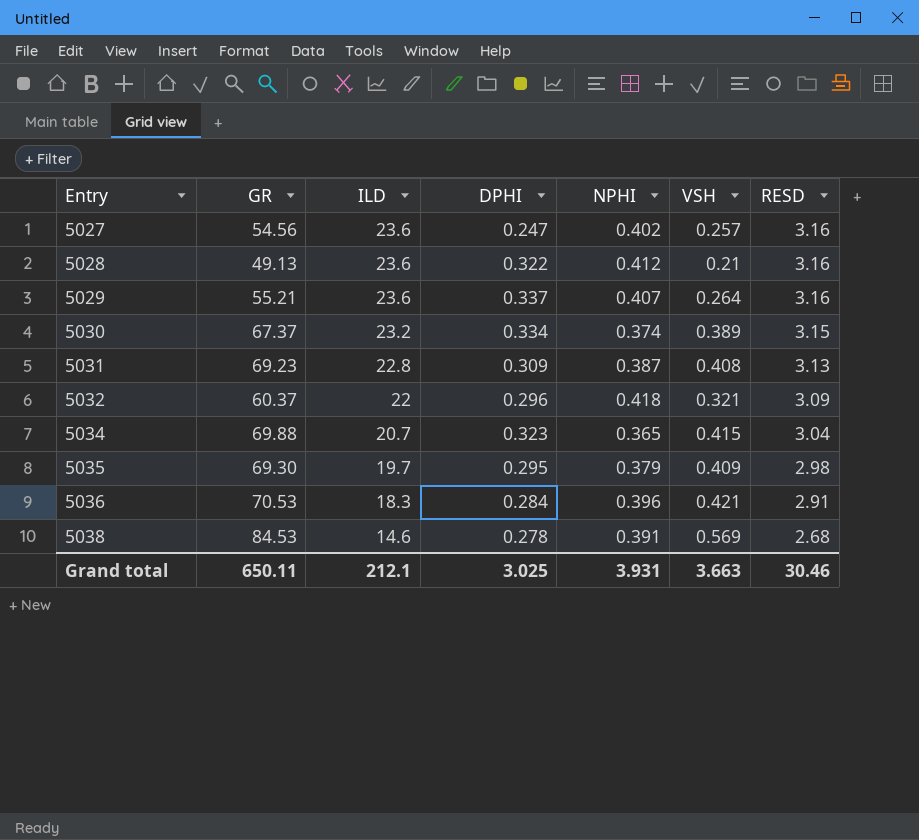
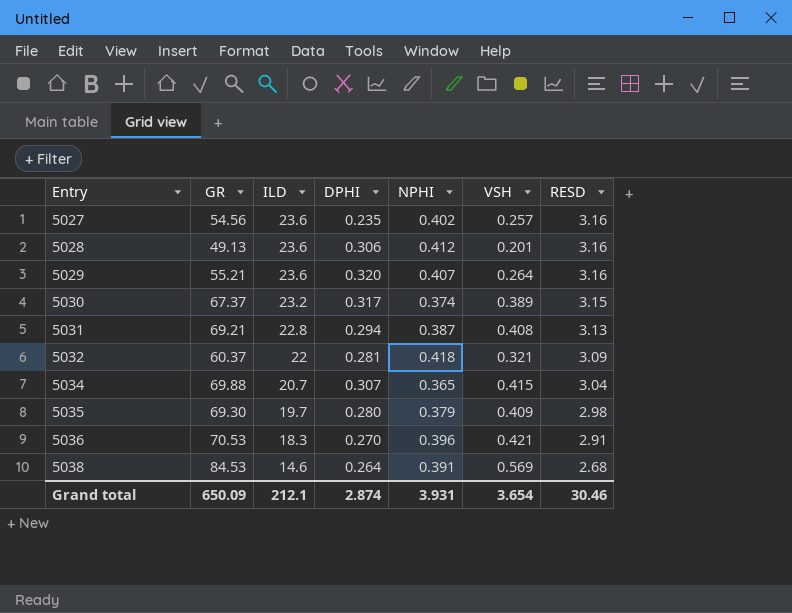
5027 | DPHI: 0.247 -> 0.235
5028 | DPHI: 0.322 -> 0.306
5028 | VSH: 0.21 -> 0.201
5029 | DPHI: 0.337 -> 0.320
5030 | DPHI: 0.334 -> 0.317
5031 | GR: 69.23 -> 69.21
5031 | DPHI: 0.309 -> 0.294
5032 | DPHI: 0.296 -> 0.281
5034 | DPHI: 0.323 -> 0.307
5035 | DPHI: 0.295 -> 0.280
5036 | DPHI: 0.284 -> 0.270
5038 | DPHI: 0.278 -> 0.264
Grand total | GR: 650.11 -> 650.09
Grand total | DPHI: 3.025 -> 2.874
Grand total | VSH: 3.663 -> 3.654

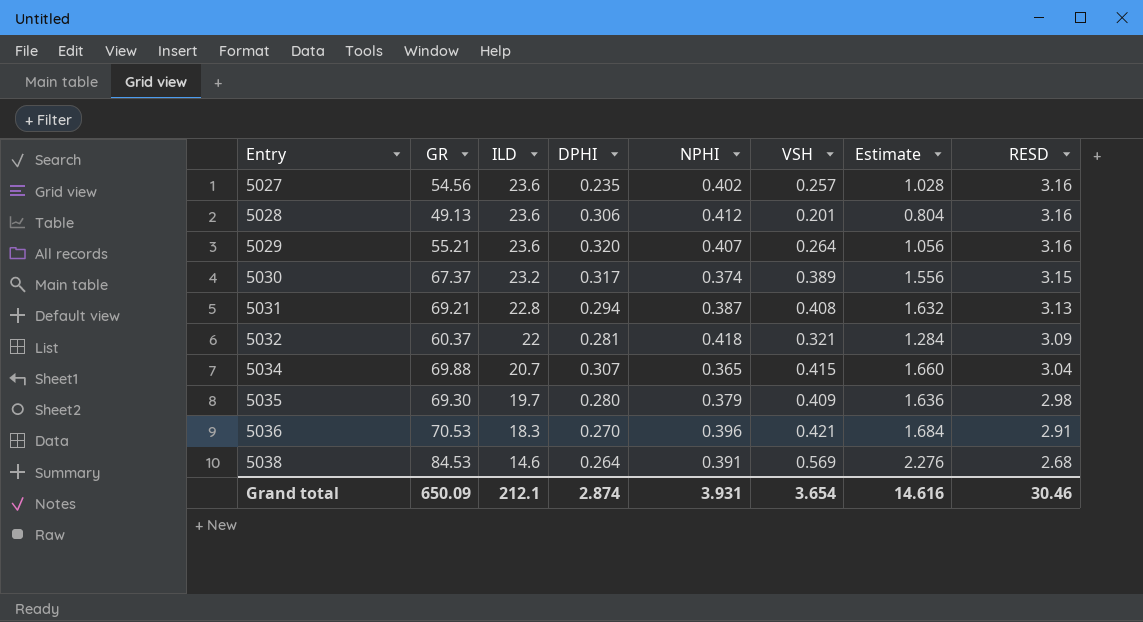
column Estimate | formula: none -> [VSH] * 4

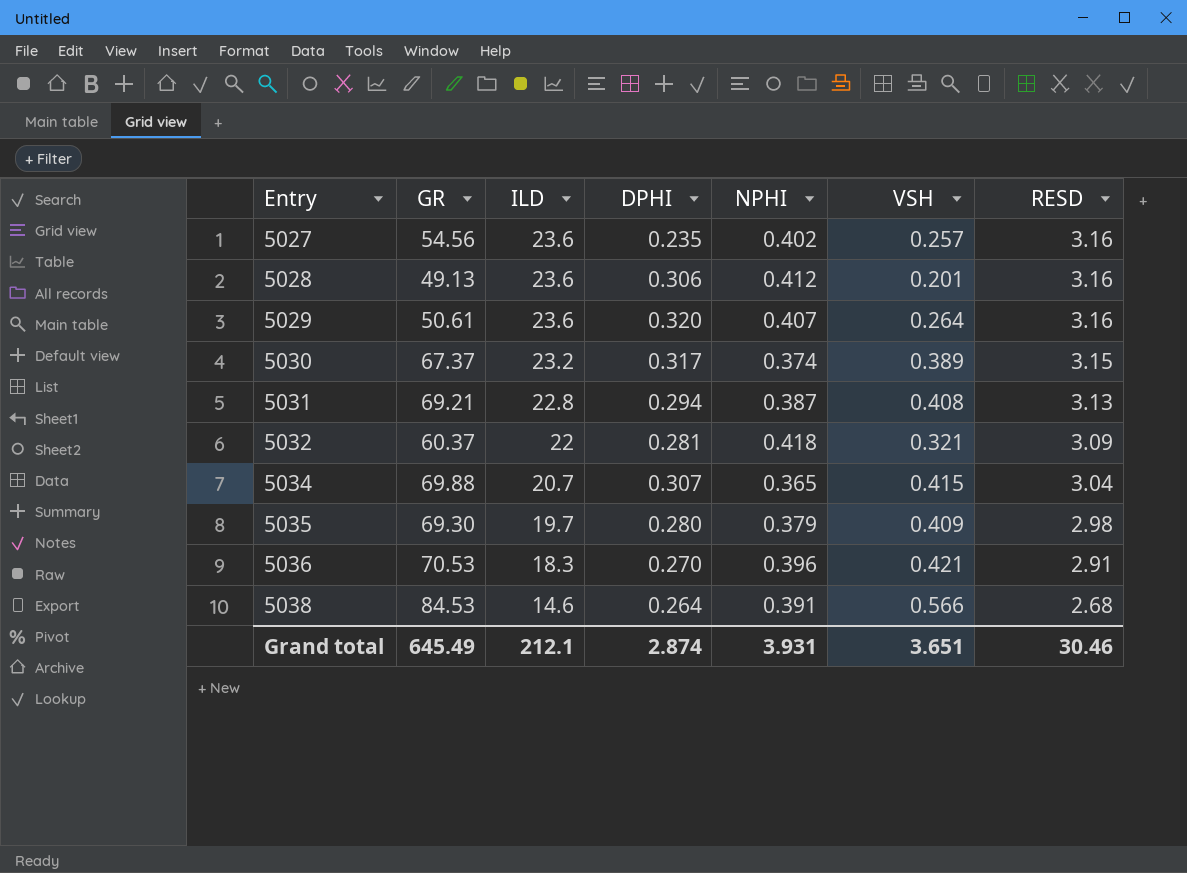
column Estimate | formula: [VSH] * 4 -> none
5029 | GR: 55.21 -> 50.61
5038 | VSH: 0.569 -> 0.566
Grand total | GR: 650.09 -> 645.49
Grand total | VSH: 3.654 -> 3.651

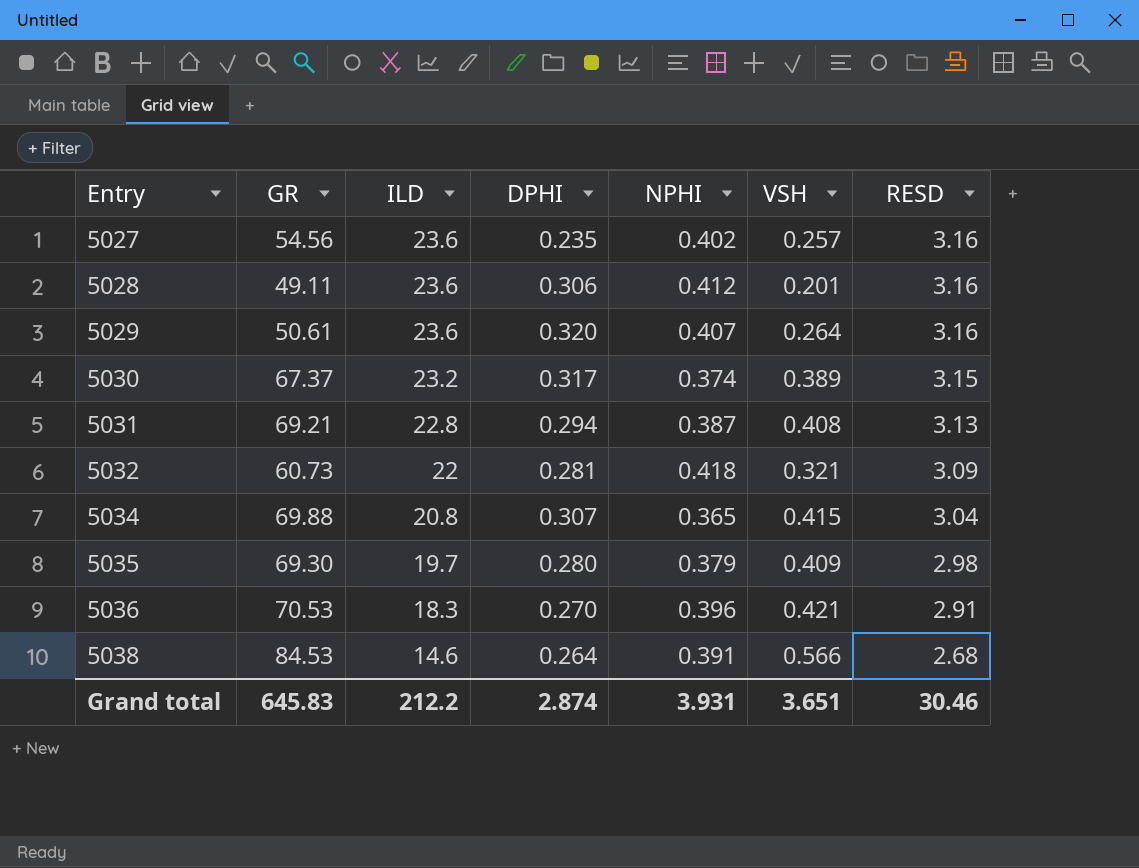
5028 | GR: 49.13 -> 49.11
5032 | GR: 60.37 -> 60.73
5034 | ILD: 20.7 -> 20.8
Grand total | GR: 645.49 -> 645.83
Grand total | ILD: 212.1 -> 212.2

